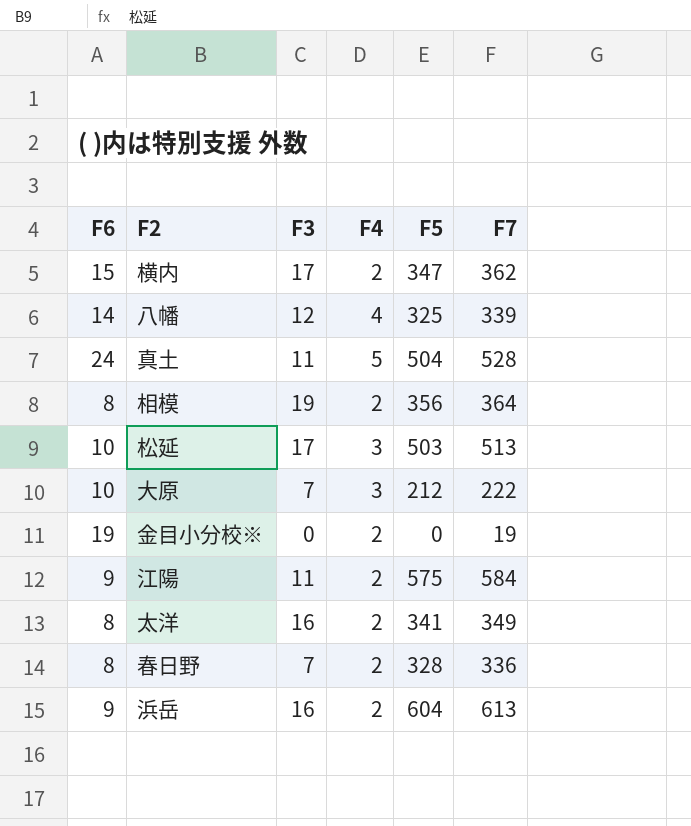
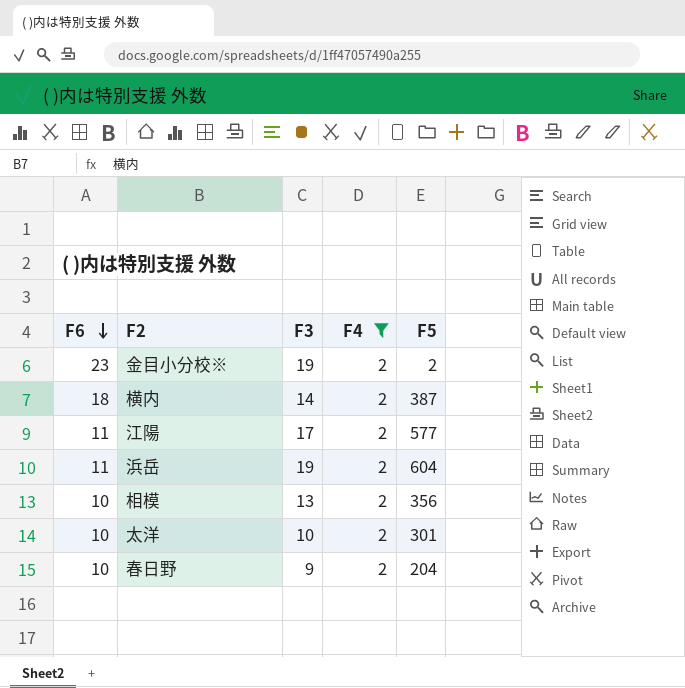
filter: none -> F4 = 2
row order: none -> F6 descending
column F7 | formula: [F6] + [F5] -> none
金目小分校※ | F6: 19 -> 23
金目小分校※ | F3: 0 -> 19
金目小分校※ | F5: 0 -> 2
横内 | F6: 15 -> 18
横内 | F3: 17 -> 14
横内 | F5: 347 -> 387
江陽 | F6: 9 -> 11
江陽 | F3: 11 -> 17
江陽 | F5: 575 -> 577
浜岳 | F6: 9 -> 11
浜岳 | F3: 16 -> 19
相模 | F6: 8 -> 10
相模 | F3: 19 -> 13
太洋 | F6: 8 -> 10
太洋 | F3: 16 -> 10
太洋 | F5: 341 -> 301
春日野 | F6: 8 -> 10
春日野 | F3: 7 -> 9
春日野 | F5: 328 -> 204

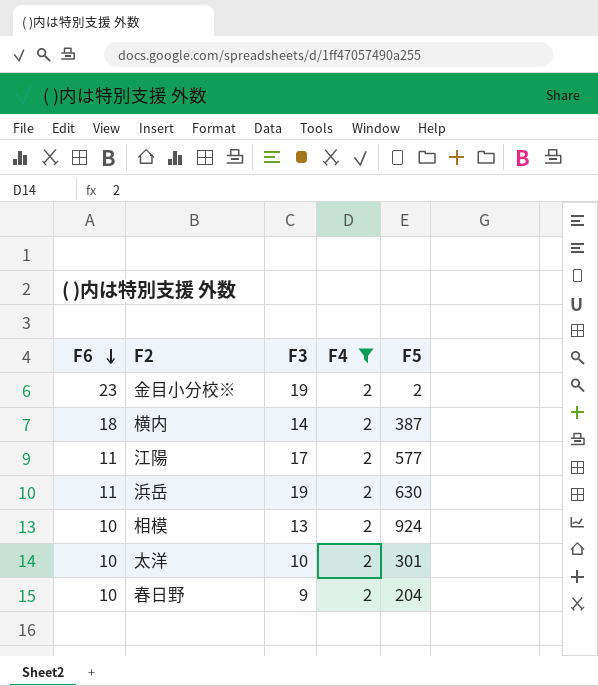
浜岳 | F5: 604 -> 630
相模 | F5: 356 -> 924

